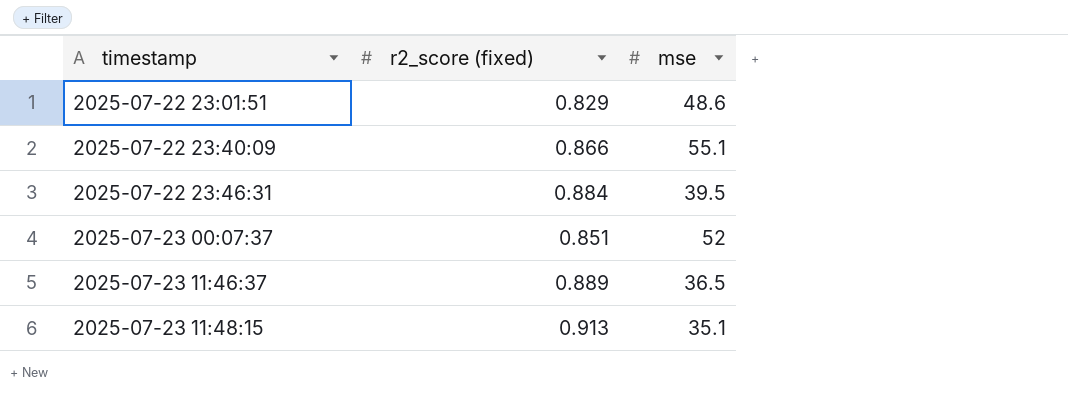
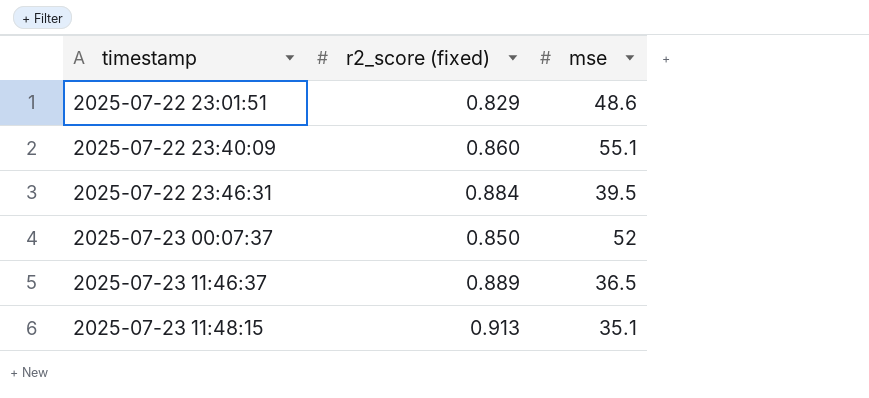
2025-07-22 23:40:09 | r2_score (fixed): 0.866 -> 0.860
2025-07-23 00:07:37 | r2_score (fixed): 0.851 -> 0.850

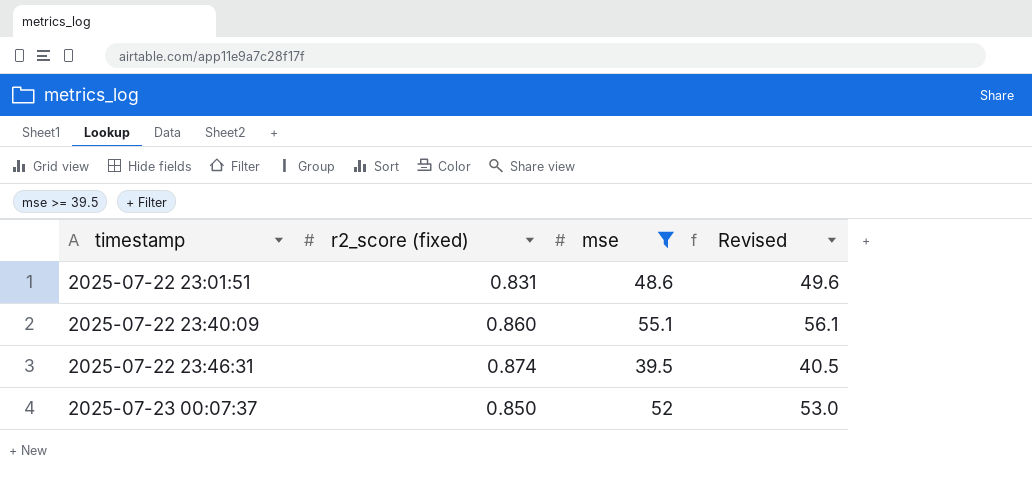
filter: none -> mse >= 39.5
column Revised | formula: none -> [mse] + 1
2025-07-22 23:01:51 | r2_score (fixed): 0.829 -> 0.831
2025-07-22 23:46:31 | r2_score (fixed): 0.884 -> 0.874

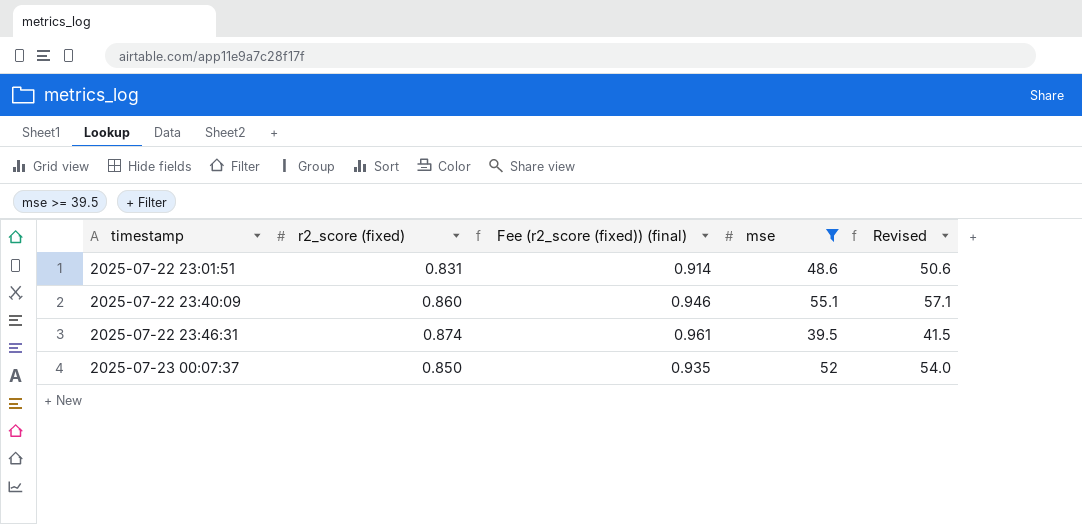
column Fee (r2_score (fixed)) (final) | formula: none -> [r2_score (fixed)] * 1.1
column Revised | formula: [mse] + 1 -> [mse] + 2

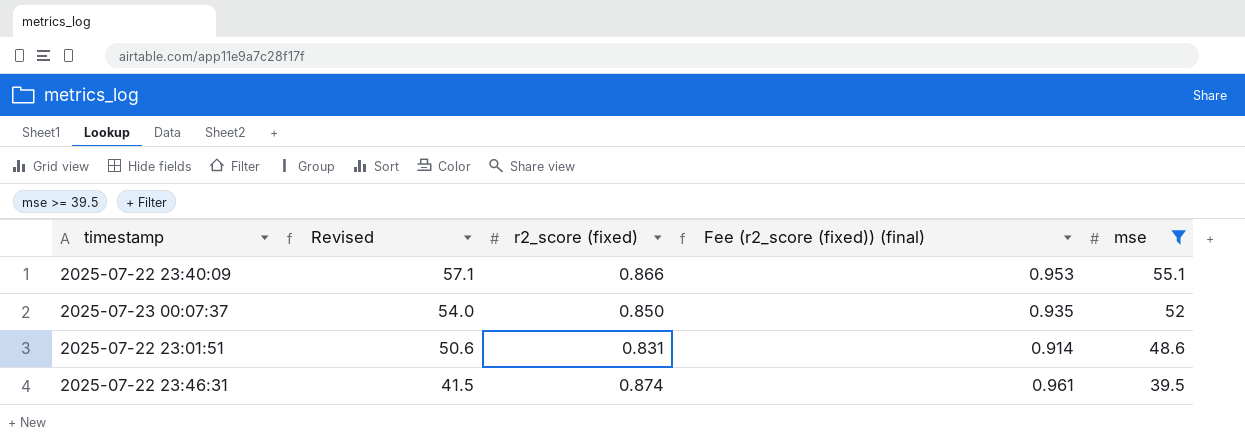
row order: timestamp ascending -> Revised descending
column Revised | position: 5 -> 2
2025-07-22 23:40:09 | r2_score (fixed): 0.860 -> 0.866
2025-07-22 23:40:09 | Fee (r2_score (fixed)) (final): 0.946 -> 0.953

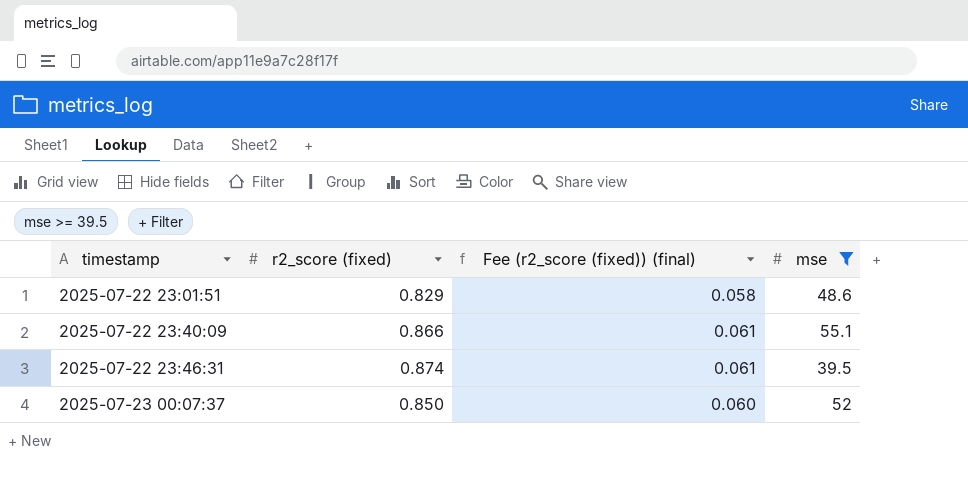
row order: Revised descending -> timestamp ascending
column Revised | formula: [mse] + 2 -> none
column Fee (r2_score (fixed)) (final) | formula: [r2_score (fixed)] * 1.1 -> [r2_score (fixed)] * 0.07
2025-07-22 23:01:51 | r2_score (fixed): 0.831 -> 0.829

